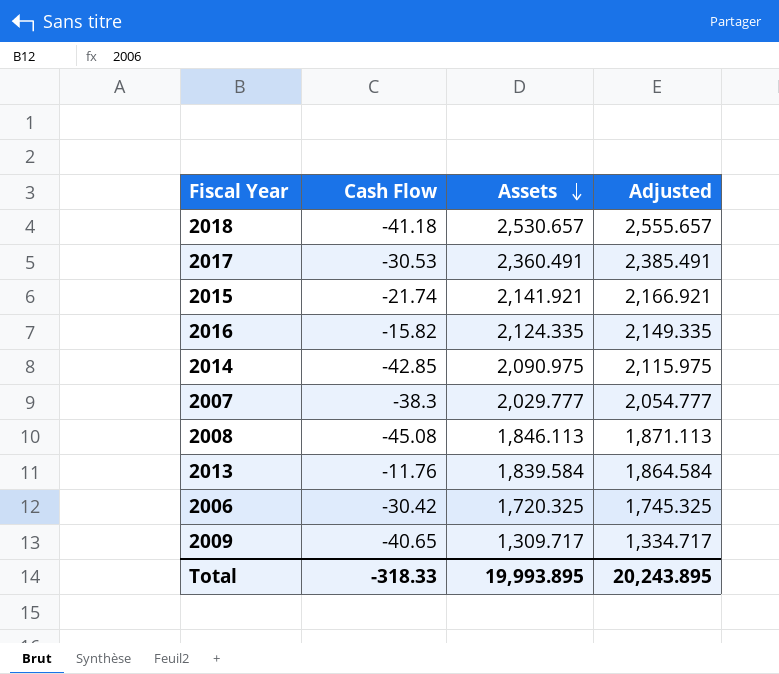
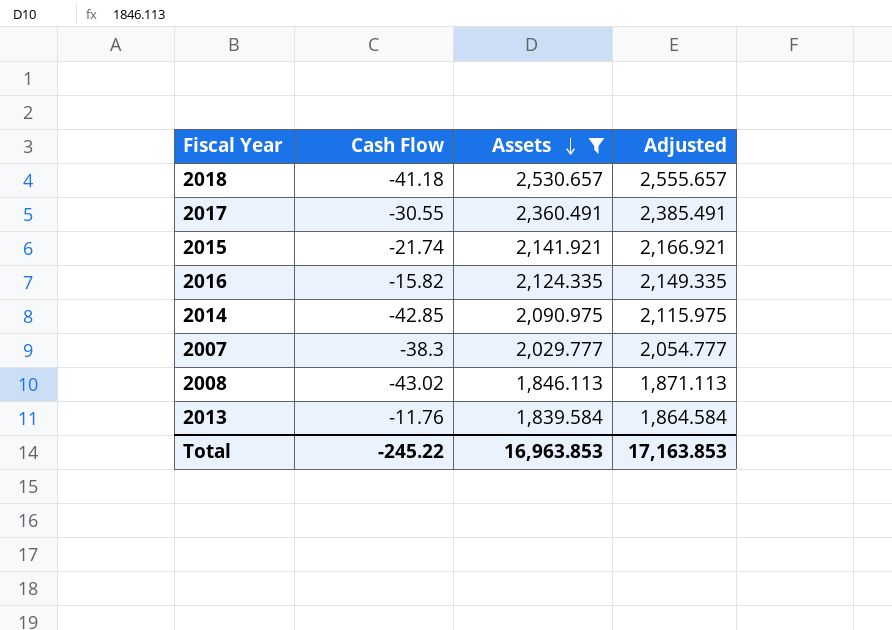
filter: none -> Assets >= 1,839.584
2017 | Cash Flow: -30.53 -> -30.55
2008 | Cash Flow: -45.08 -> -43.02
Total | Cash Flow: -318.33 -> -245.22
Total | Assets: 19,993.895 -> 16,963.853
Total | Adjusted: 20,243.895 -> 17,163.853

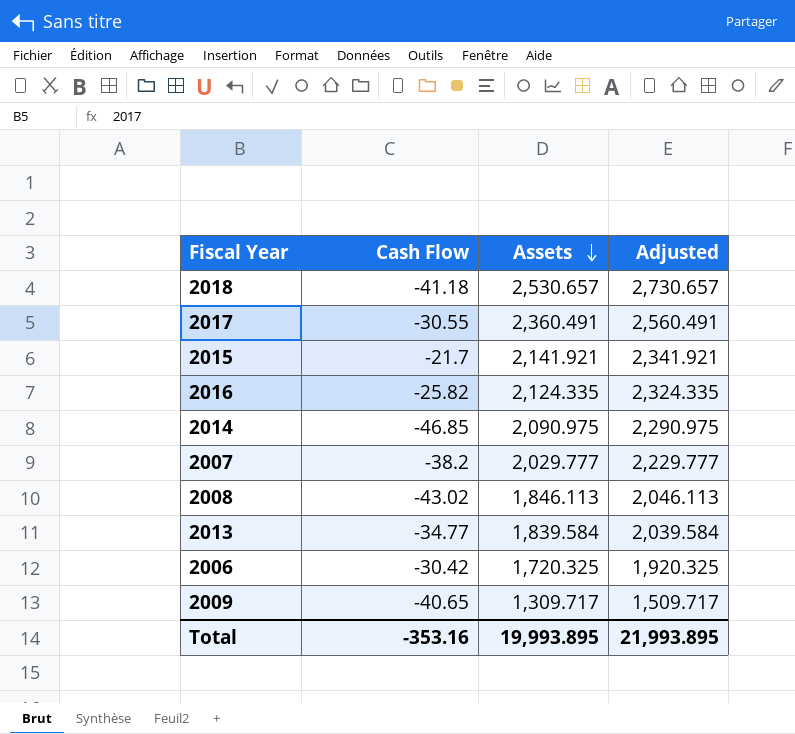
filter: Assets >= 1,839.584 -> none
column Adjusted | formula: [Assets] + 25 -> [Assets] + 200
2015 | Cash Flow: -21.74 -> -21.7
2016 | Cash Flow: -15.82 -> -25.82
2014 | Cash Flow: -42.85 -> -46.85
2007 | Cash Flow: -38.3 -> -38.2
2013 | Cash Flow: -11.76 -> -34.77
Total | Cash Flow: -245.22 -> -353.16
Total | Assets: 16,963.853 -> 19,993.895
Total | Adjusted: 17,163.853 -> 21,993.895

